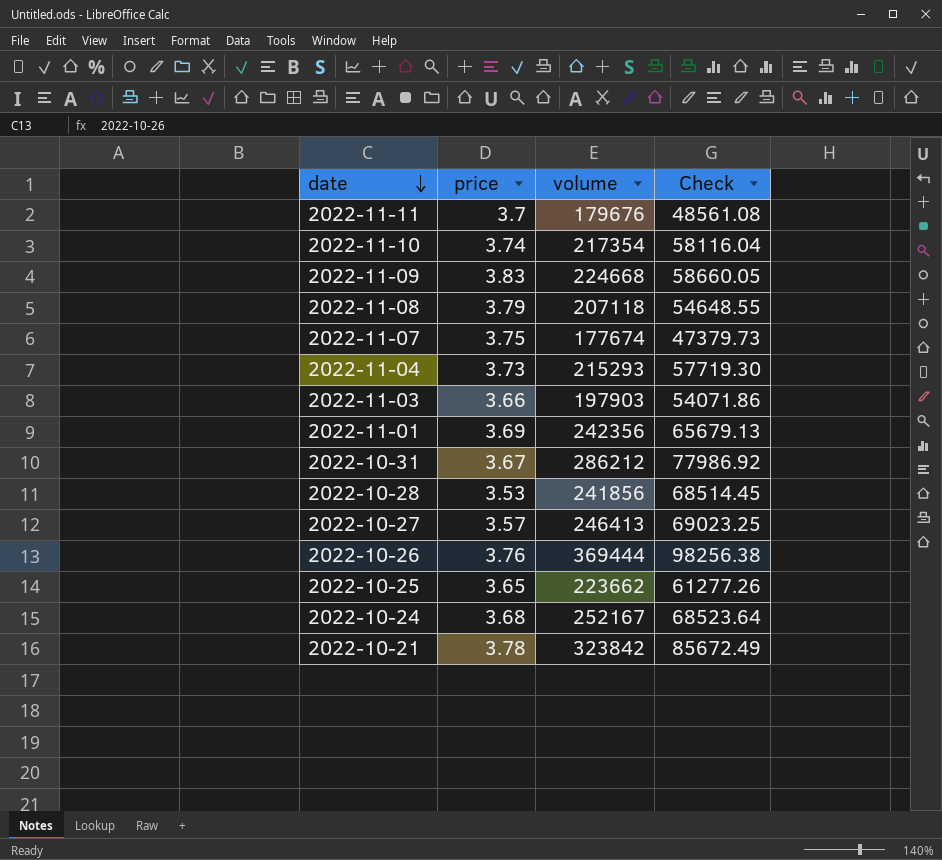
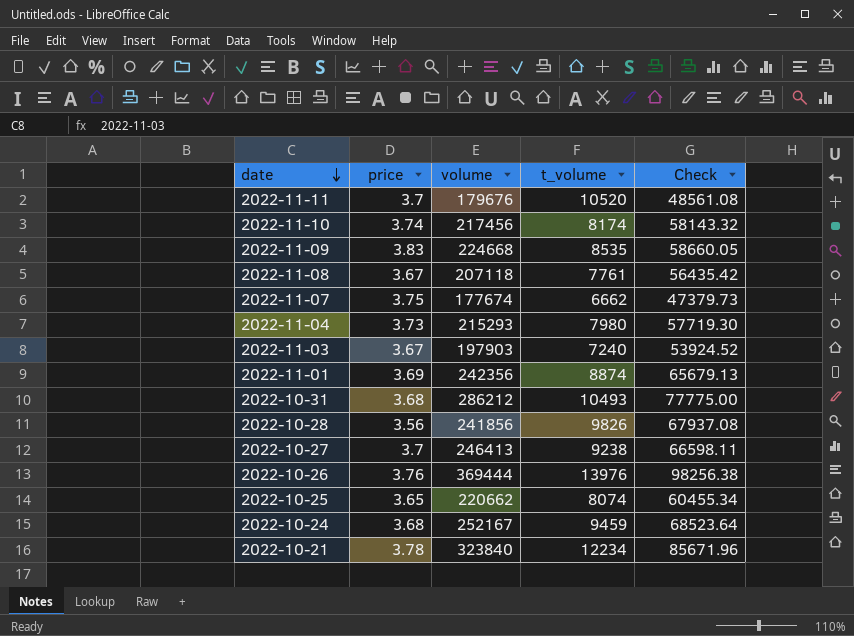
column t_volume | position: none -> 4
2022-11-10 | volume: 217354 -> 217456
2022-11-10 | Check: 58116.04 -> 58143.32
2022-11-08 | price: 3.79 -> 3.67
2022-11-08 | Check: 54648.55 -> 56435.42
2022-11-03 | price: 3.66 -> 3.67
2022-11-03 | Check: 54071.86 -> 53924.52
2022-10-31 | price: 3.67 -> 3.68
2022-10-31 | Check: 77986.92 -> 77775.00
2022-10-28 | price: 3.53 -> 3.56
2022-10-28 | Check: 68514.45 -> 67937.08
2022-10-27 | price: 3.57 -> 3.7
2022-10-27 | Check: 69023.25 -> 66598.11
2022-10-25 | volume: 223662 -> 220662
2022-10-25 | Check: 61277.26 -> 60455.34
2022-10-21 | volume: 323842 -> 323840
2022-10-21 | Check: 85672.49 -> 85671.96

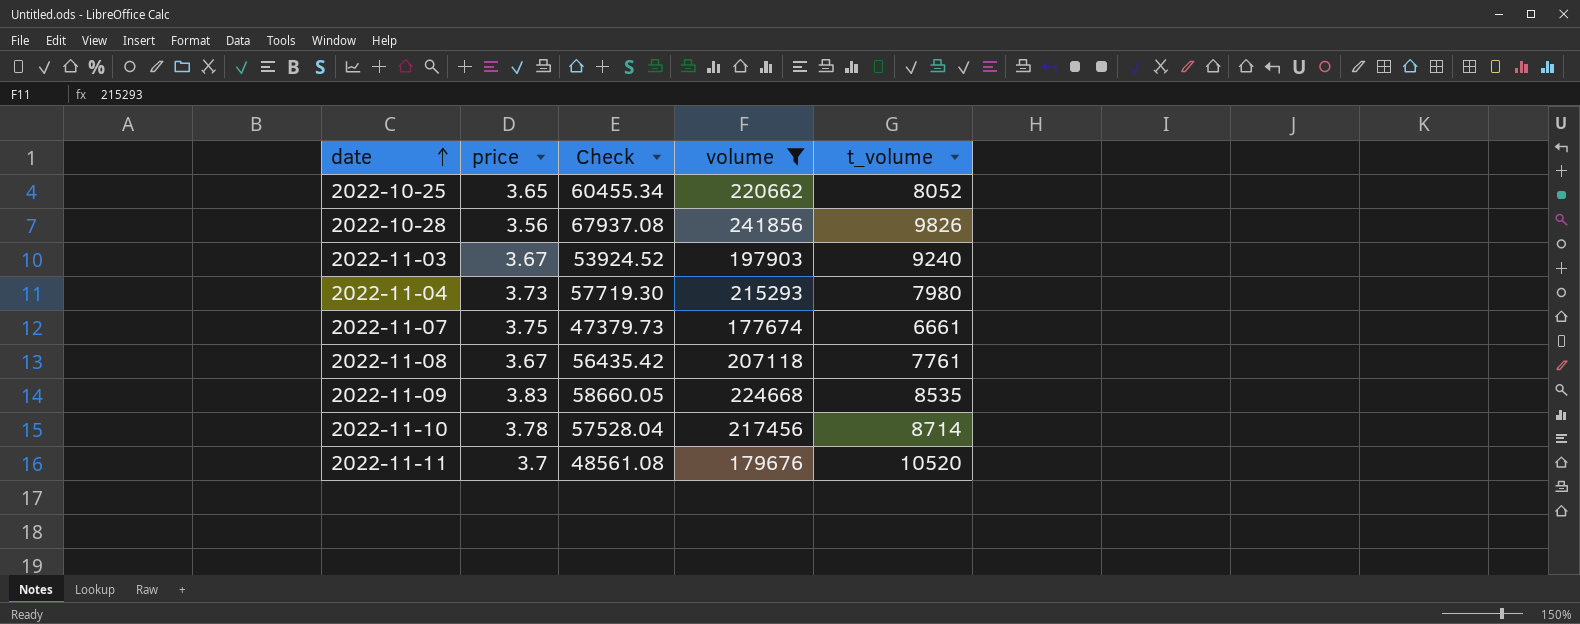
filter: none -> volume <= 241856
row order: date descending -> date ascending
column Check | position: 5 -> 3
2022-10-25 | t_volume: 8074 -> 8052
2022-11-03 | t_volume: 7240 -> 9240
2022-11-07 | t_volume: 6662 -> 6661
2022-11-10 | price: 3.74 -> 3.78
2022-11-10 | Check: 58143.32 -> 57528.04
2022-11-10 | t_volume: 8174 -> 8714

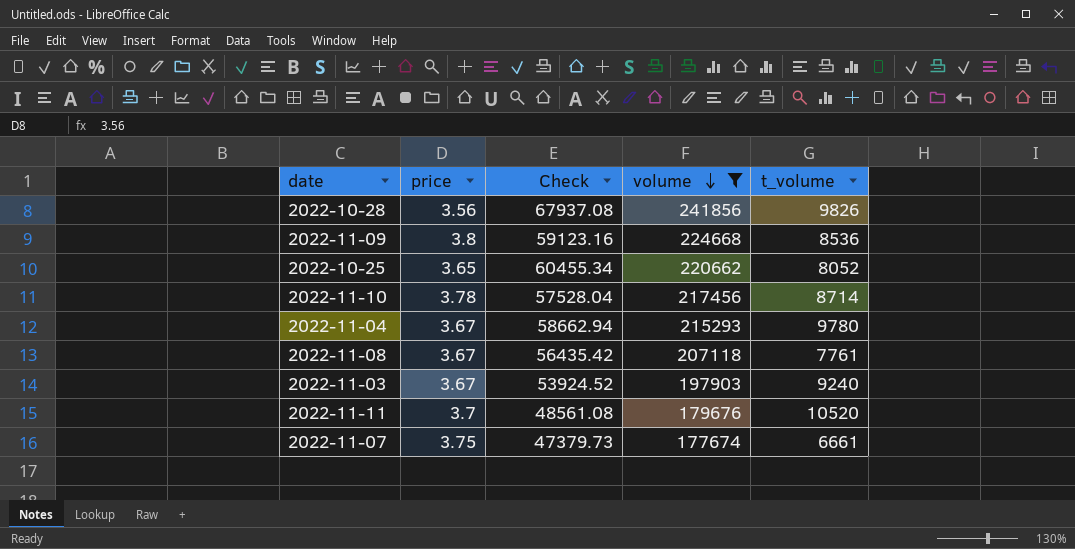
row order: date ascending -> volume descending
2022-11-09 | price: 3.83 -> 3.8
2022-11-09 | Check: 58660.05 -> 59123.16
2022-11-09 | t_volume: 8535 -> 8536
2022-11-04 | price: 3.73 -> 3.67
2022-11-04 | Check: 57719.30 -> 58662.94
2022-11-04 | t_volume: 7980 -> 9780

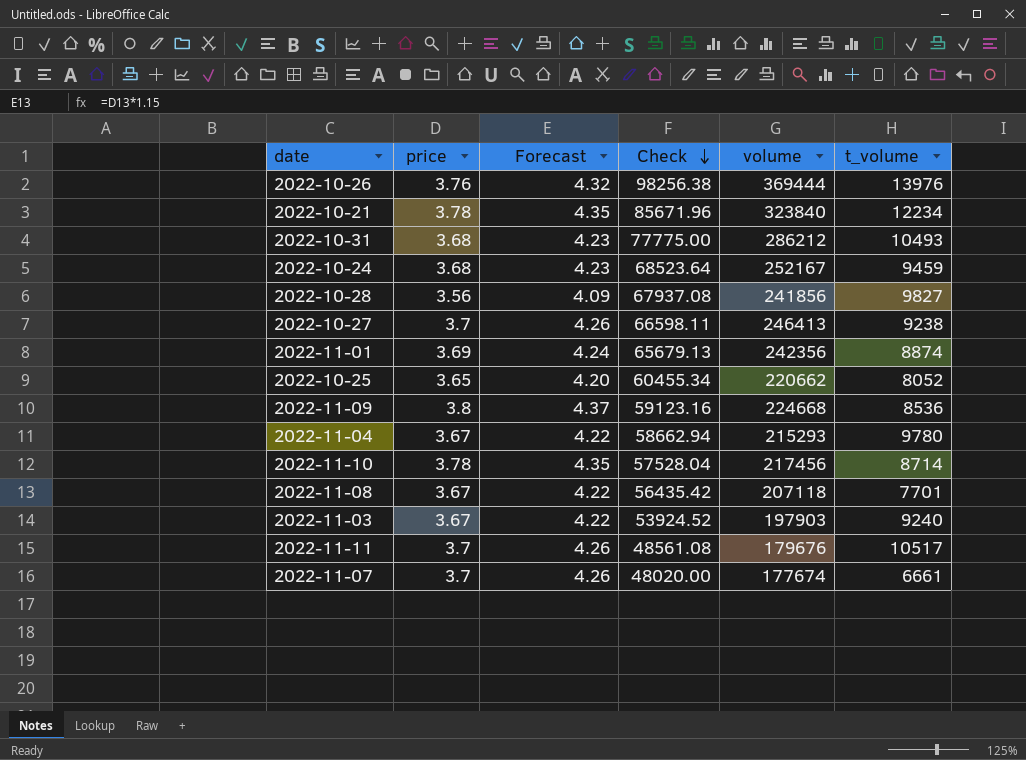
filter: volume <= 241856 -> none
row order: volume descending -> Check descending
column Forecast | formula: none -> [price] * 1.15
2022-10-28 | t_volume: 9826 -> 9827
2022-11-08 | t_volume: 7761 -> 7701
2022-11-11 | t_volume: 10520 -> 10517
2022-11-07 | price: 3.75 -> 3.7
2022-11-07 | Check: 47379.73 -> 48020.00

